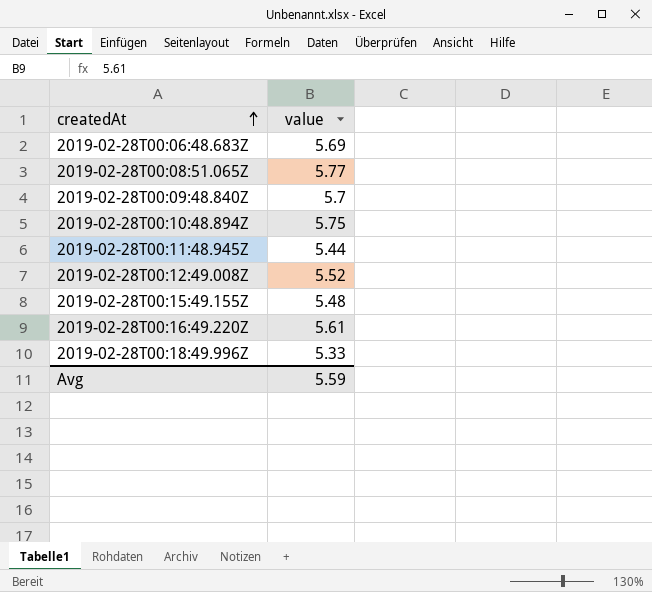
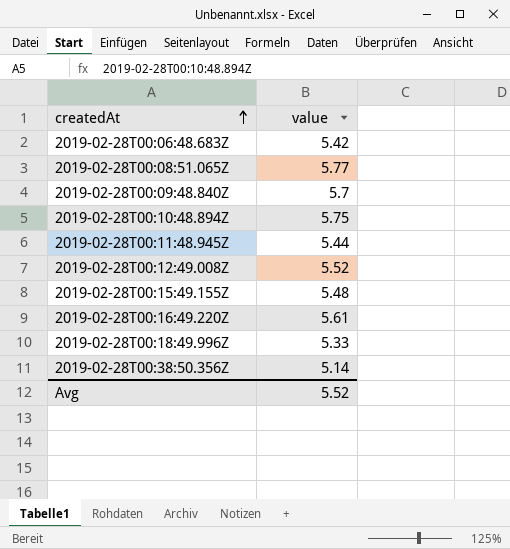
2019-02-28T00:06:48.683Z | value: 5.69 -> 5.42
row 2019-02-28T00:38:50.356Z: none -> 5.14
Avg | value: 5.59 -> 5.52

